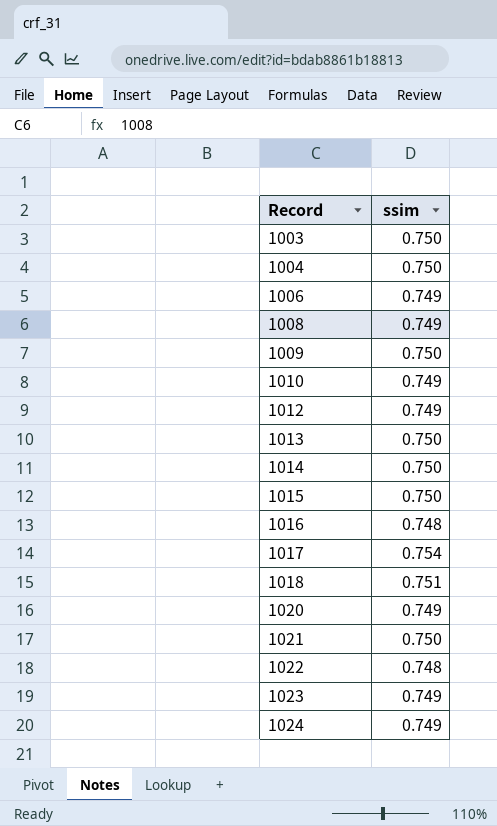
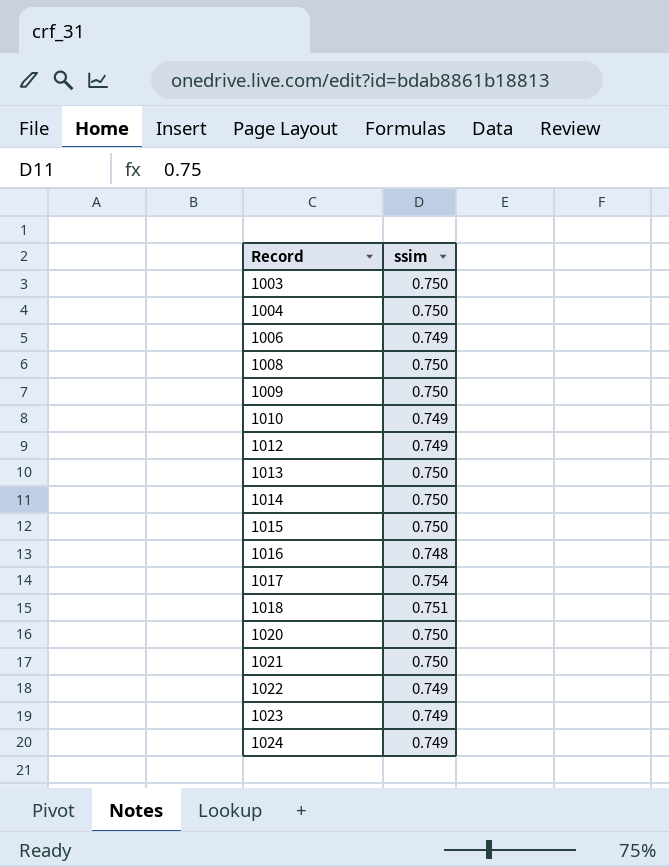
1008 | ssim: 0.749 -> 0.750
1020 | ssim: 0.749 -> 0.750
1022 | ssim: 0.748 -> 0.749

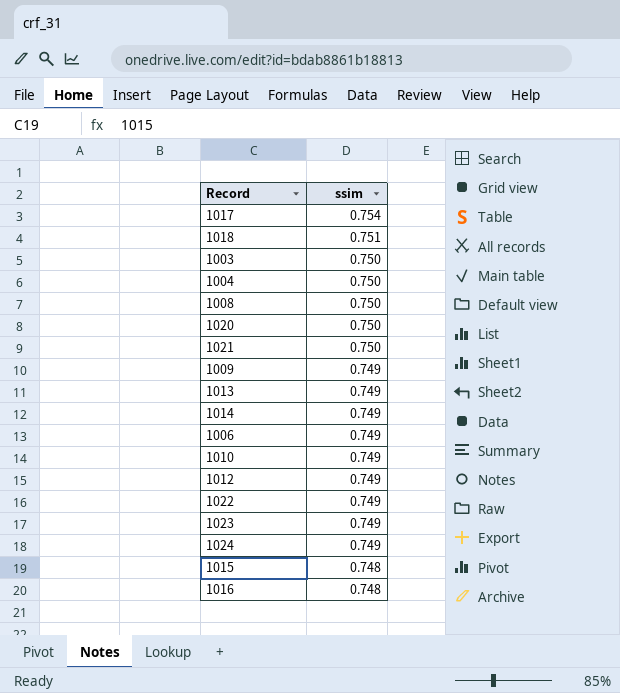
row order: Record ascending -> ssim descending
1009 | ssim: 0.750 -> 0.749
1013 | ssim: 0.750 -> 0.749
1014 | ssim: 0.750 -> 0.749
1015 | ssim: 0.750 -> 0.748

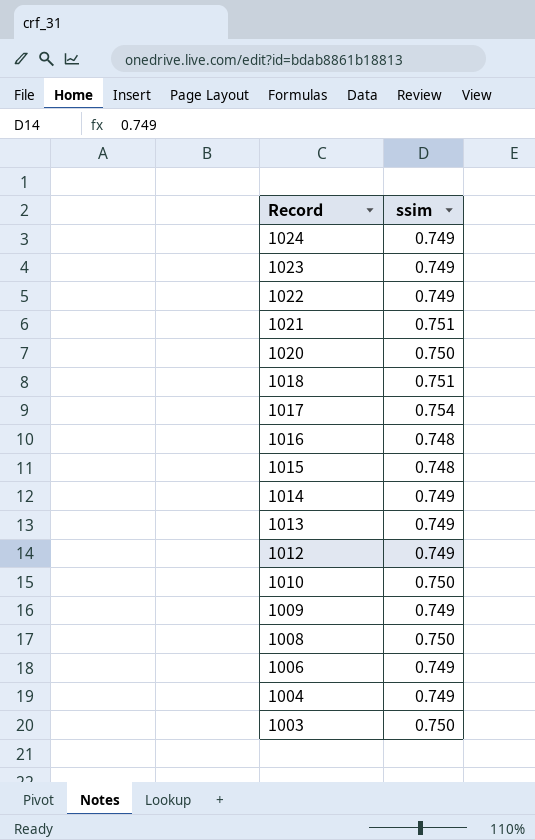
row order: ssim descending -> Record descending
1021 | ssim: 0.750 -> 0.751
1010 | ssim: 0.749 -> 0.750
1004 | ssim: 0.750 -> 0.749

